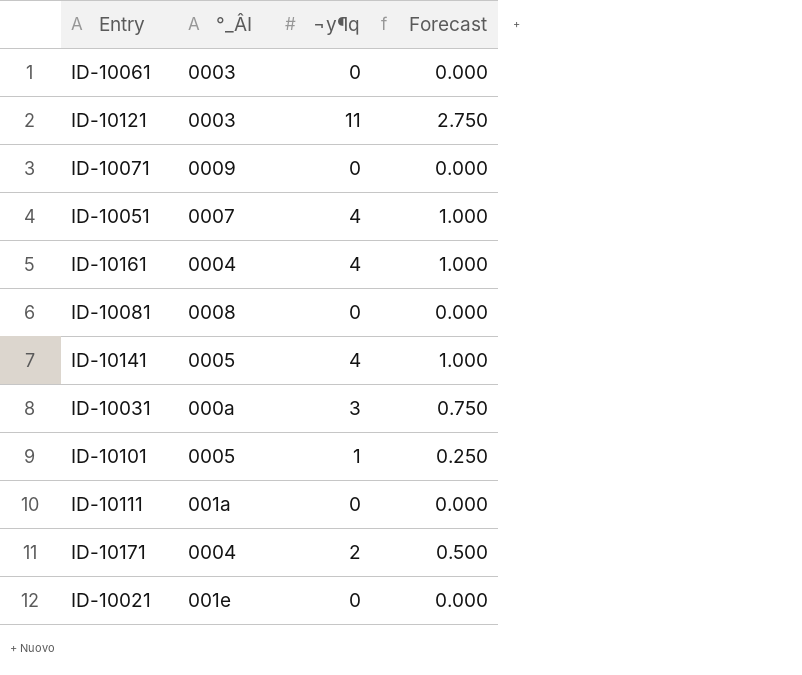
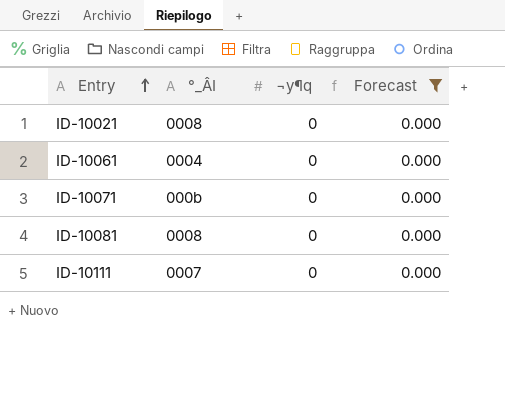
filter: none -> Forecast = 0.000
row order: none -> Entry ascending
ID-10021 | °_ÂI: 001e -> 0008
ID-10061 | °_ÂI: 0003 -> 0004
ID-10071 | °_ÂI: 0009 -> 000b
ID-10111 | °_ÂI: 001a -> 0007

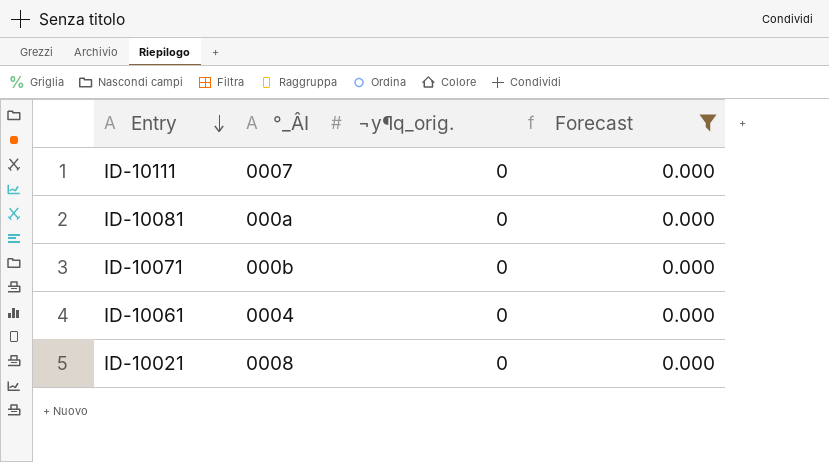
row order: Entry ascending -> Entry descending
column name: ¬y¶q -> ¬y¶q_orig.
ID-10081 | °_ÂI: 0008 -> 000a

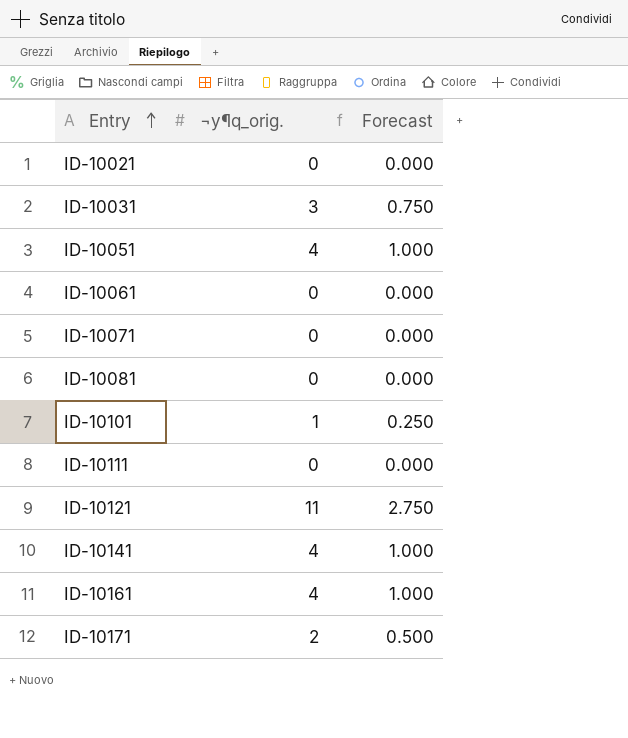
filter: Forecast = 0.000 -> none
row order: Entry descending -> Entry ascending
column °_ÂI | position: 2 -> none

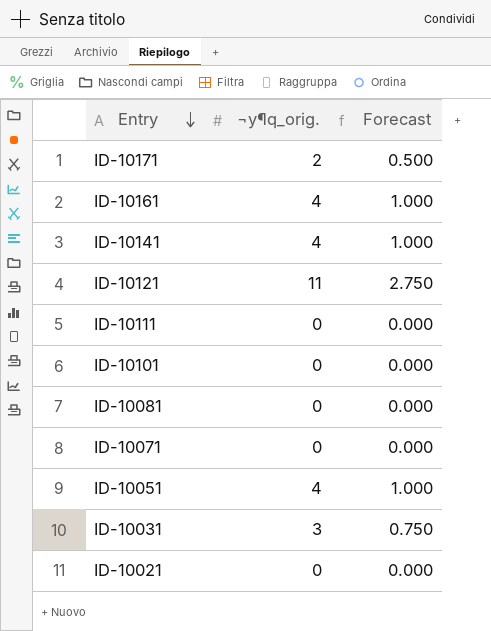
row order: Entry ascending -> Entry descending
row ID-10061: 0 | 0.000 -> none
ID-10101 | ¬y¶q_orig.: 1 -> 0
ID-10101 | Forecast: 0.250 -> 0.000

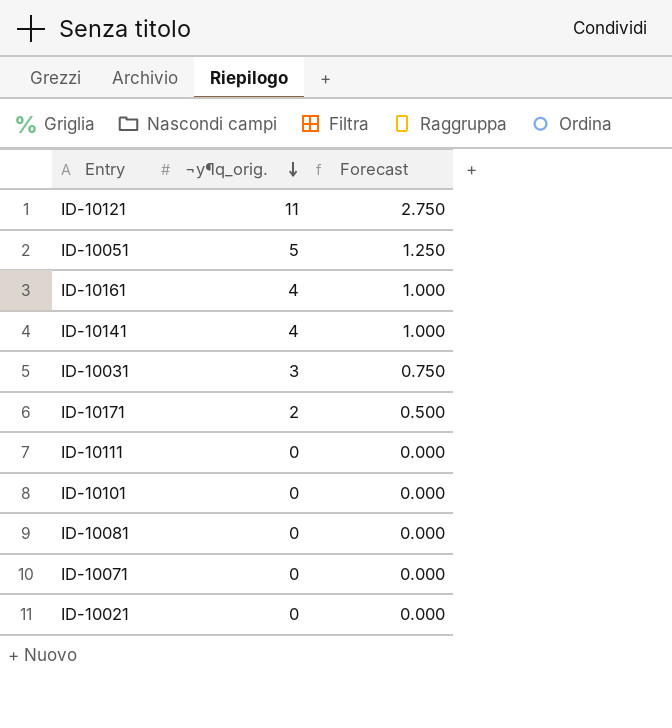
row order: Entry descending -> ¬y¶q_orig. descending
ID-10051 | ¬y¶q_orig.: 4 -> 5
ID-10051 | Forecast: 1.000 -> 1.250

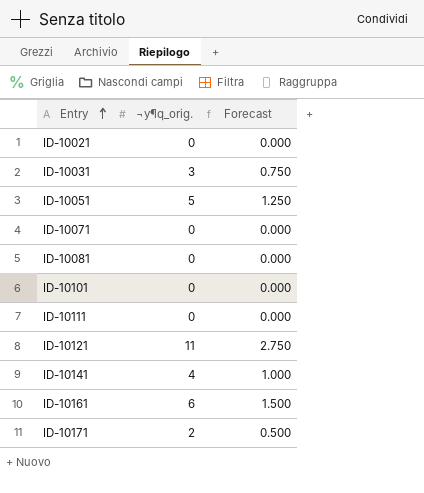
row order: ¬y¶q_orig. descending -> Entry ascending
ID-10161 | ¬y¶q_orig.: 4 -> 6
ID-10161 | Forecast: 1.000 -> 1.500

